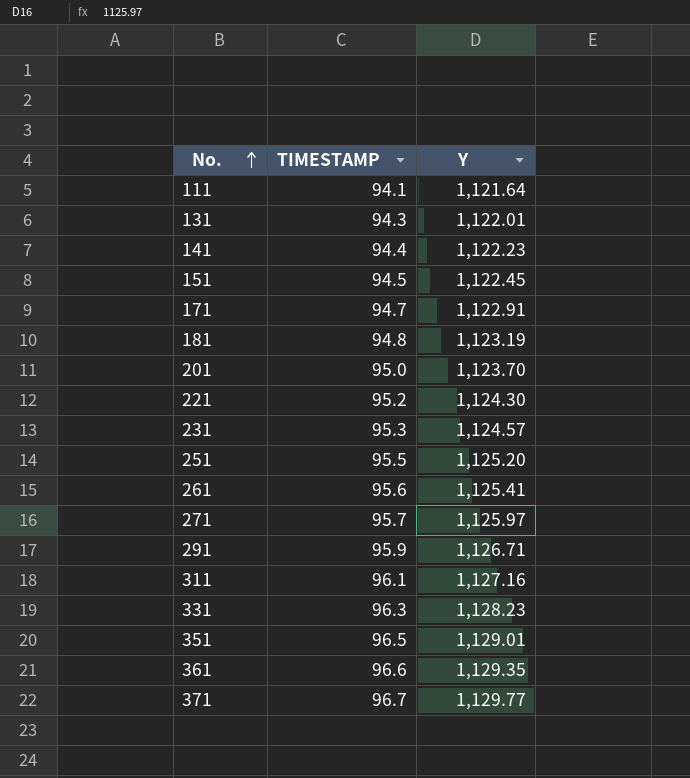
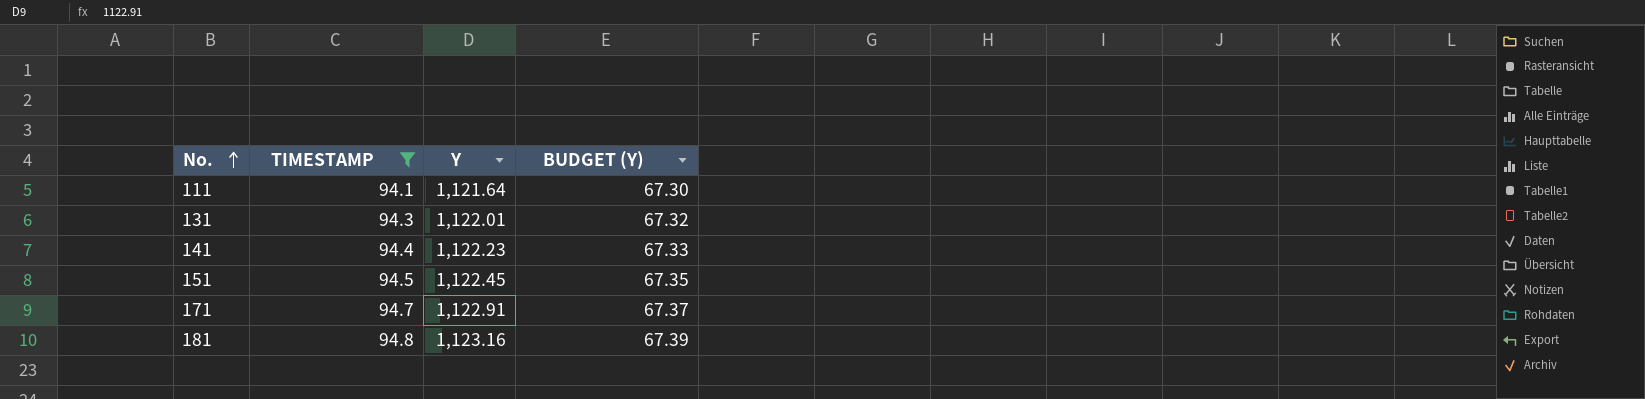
filter: none -> TIMESTAMP <= 94.8
column BUDGET (Y) | formula: none -> [Y] * 0.06
181 | Y: 1,123.19 -> 1,123.16

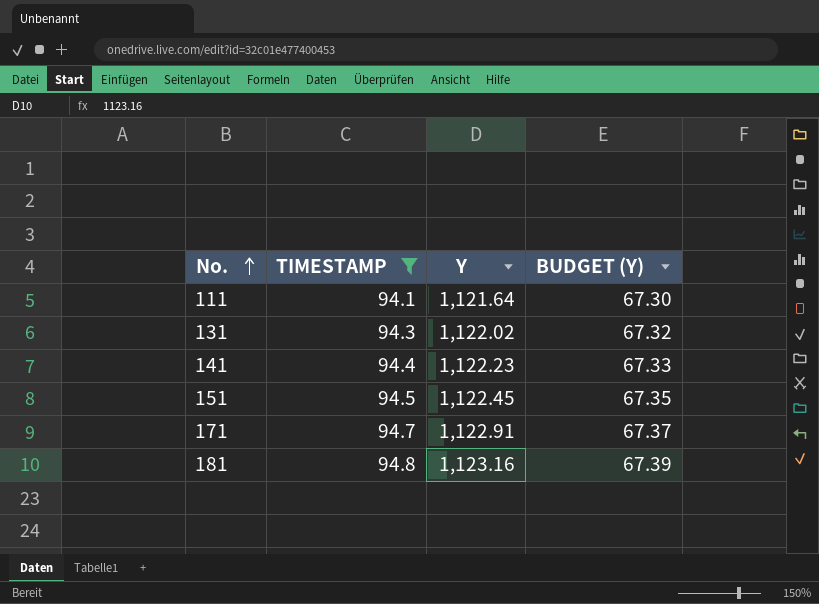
131 | Y: 1,122.01 -> 1,122.02

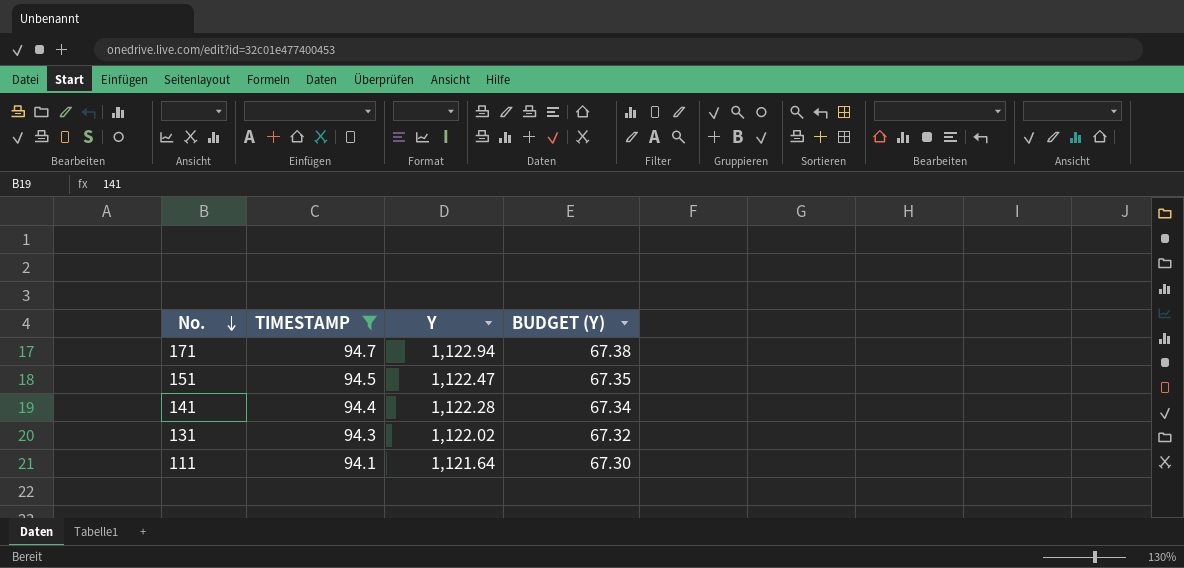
row order: No. ascending -> No. descending
row 181: 94.8 | 1,123.16 | 67.39 -> none
171 | Y: 1,122.91 -> 1,122.94
171 | BUDGET (Y): 67.37 -> 67.38
151 | Y: 1,122.45 -> 1,122.47
141 | Y: 1,122.23 -> 1,122.28
141 | BUDGET (Y): 67.33 -> 67.34

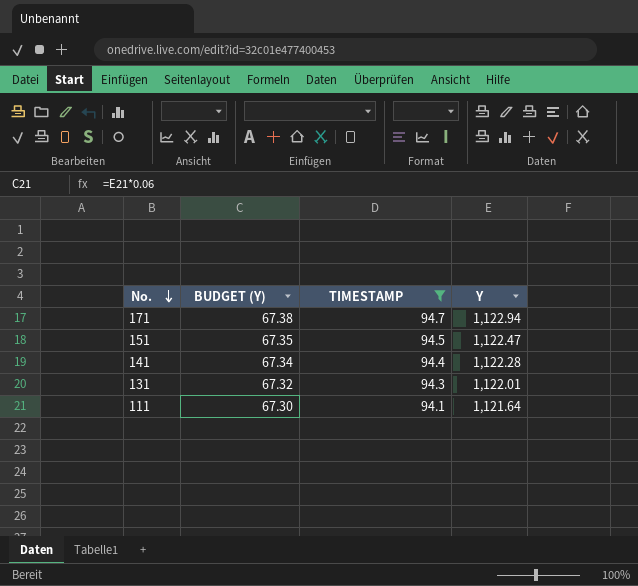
column BUDGET (Y) | position: 4 -> 2
131 | Y: 1,122.02 -> 1,122.01

